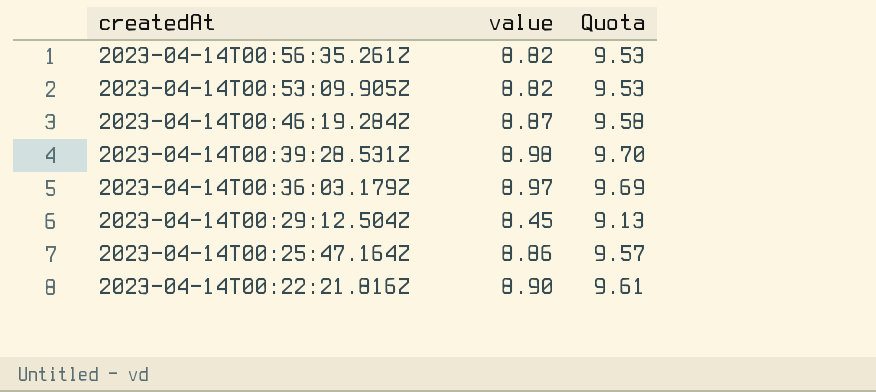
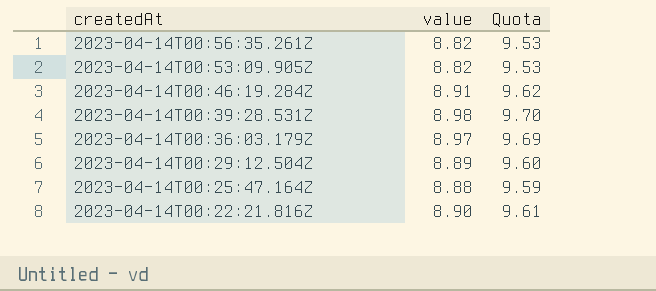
2023-04-14T00:46:19.284Z | value: 8.87 -> 8.91
2023-04-14T00:46:19.284Z | Quota: 9.58 -> 9.62
2023-04-14T00:29:12.504Z | value: 8.45 -> 8.89
2023-04-14T00:29:12.504Z | Quota: 9.13 -> 9.60
2023-04-14T00:25:47.164Z | value: 8.86 -> 8.88
2023-04-14T00:25:47.164Z | Quota: 9.57 -> 9.59

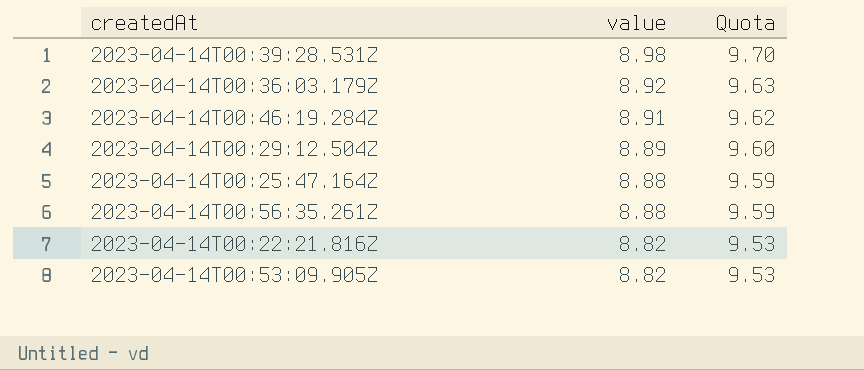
row order: createdAt descending -> value descending
2023-04-14T00:36:03.179Z | value: 8.97 -> 8.92
2023-04-14T00:36:03.179Z | Quota: 9.69 -> 9.63
2023-04-14T00:56:35.261Z | value: 8.82 -> 8.88
2023-04-14T00:56:35.261Z | Quota: 9.53 -> 9.59
2023-04-14T00:22:21.816Z | value: 8.90 -> 8.82
2023-04-14T00:22:21.816Z | Quota: 9.61 -> 9.53

